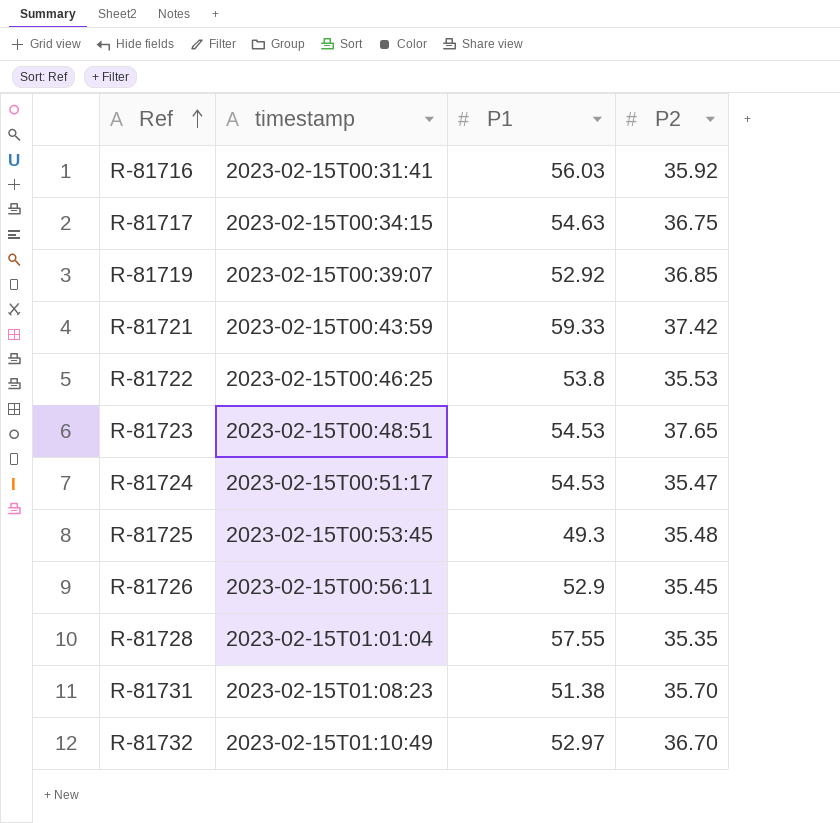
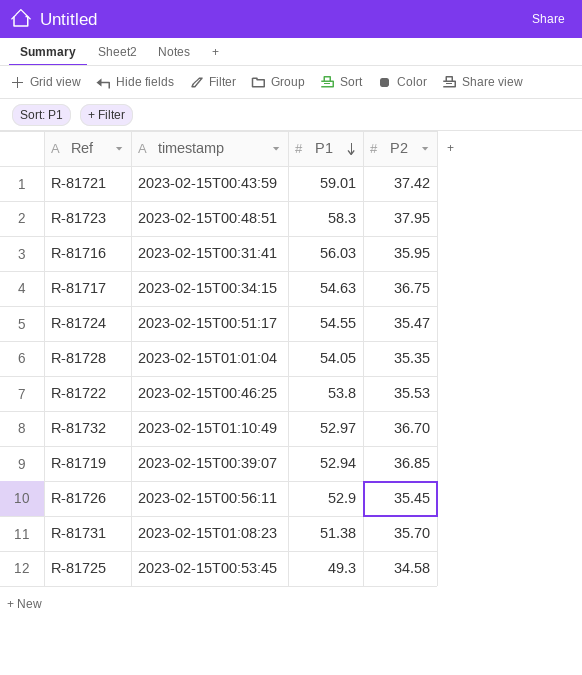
row order: Ref ascending -> P1 descending
R-81721 | P1: 59.33 -> 59.01
R-81723 | P1: 54.53 -> 58.3
R-81723 | P2: 37.65 -> 37.95
R-81716 | P2: 35.92 -> 35.95
R-81724 | P1: 54.53 -> 54.55
R-81728 | P1: 57.55 -> 54.05
R-81719 | P1: 52.92 -> 52.94
R-81725 | P2: 35.48 -> 34.58

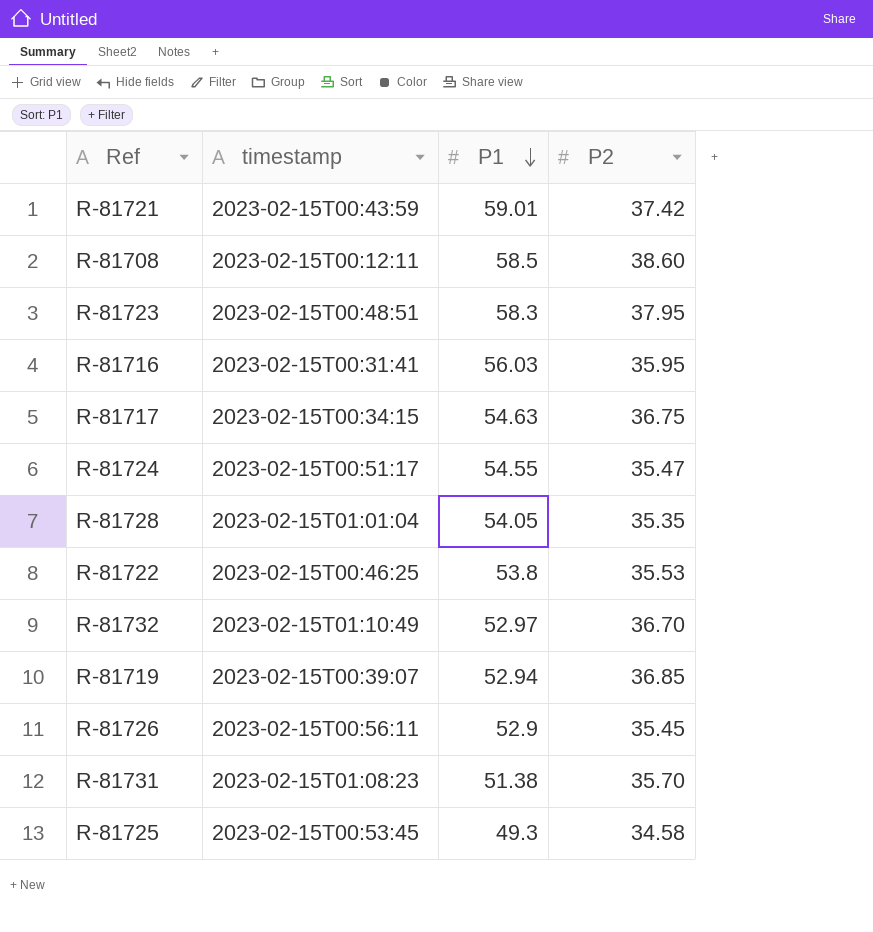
row R-81708: none -> 2023-02-15T00:12:11 | 58.5 | 38.60

